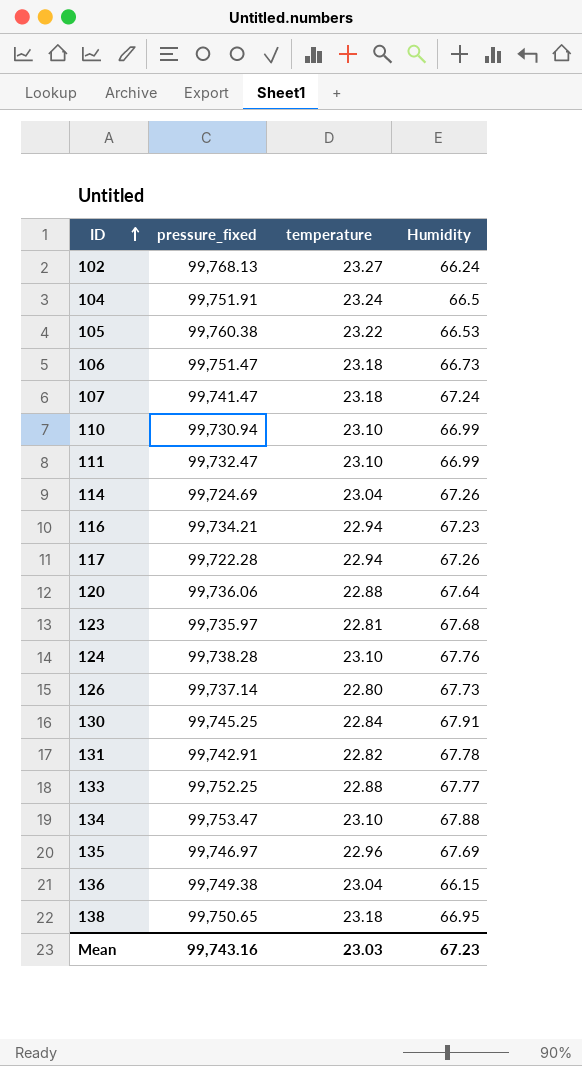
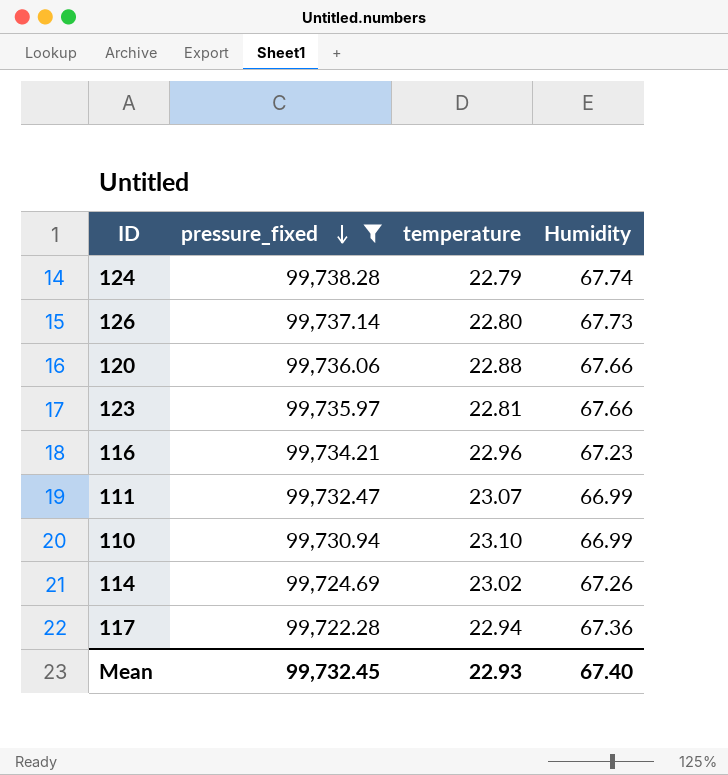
filter: none -> pressure_fixed <= 99,738.28
row order: ID ascending -> pressure_fixed descending
124 | temperature: 23.10 -> 22.79
124 | Humidity: 67.76 -> 67.74
120 | Humidity: 67.64 -> 67.66
123 | Humidity: 67.68 -> 67.66
116 | temperature: 22.94 -> 22.96
111 | temperature: 23.10 -> 23.07
114 | temperature: 23.04 -> 23.02
117 | Humidity: 67.26 -> 67.36
Mean | pressure_fixed: 99,743.16 -> 99,732.45
Mean | temperature: 23.03 -> 22.93
Mean | Humidity: 67.23 -> 67.40

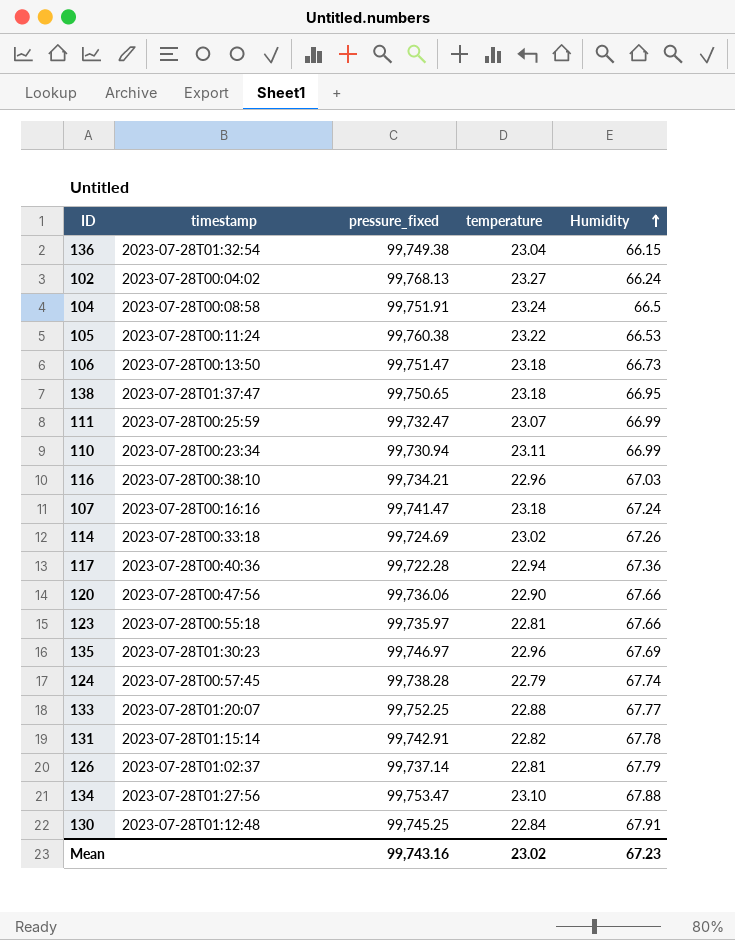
filter: pressure_fixed <= 99,738.28 -> none
row order: pressure_fixed descending -> Humidity ascending
column timestamp | position: none -> 2
110 | temperature: 23.10 -> 23.11
116 | Humidity: 67.23 -> 67.03
120 | temperature: 22.88 -> 22.90
126 | temperature: 22.80 -> 22.81
126 | Humidity: 67.73 -> 67.79
Mean | pressure_fixed: 99,732.45 -> 99,743.16
Mean | temperature: 22.93 -> 23.02
Mean | Humidity: 67.40 -> 67.23

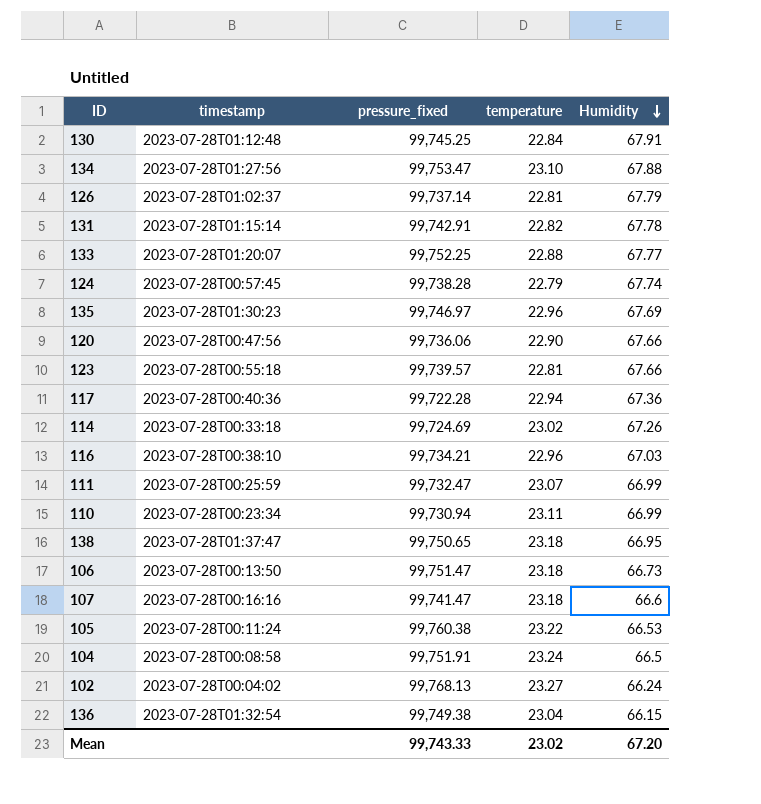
row order: Humidity ascending -> Humidity descending
123 | pressure_fixed: 99,735.97 -> 99,739.57
107 | Humidity: 67.24 -> 66.6
Mean | pressure_fixed: 99,743.16 -> 99,743.33
Mean | Humidity: 67.23 -> 67.20

